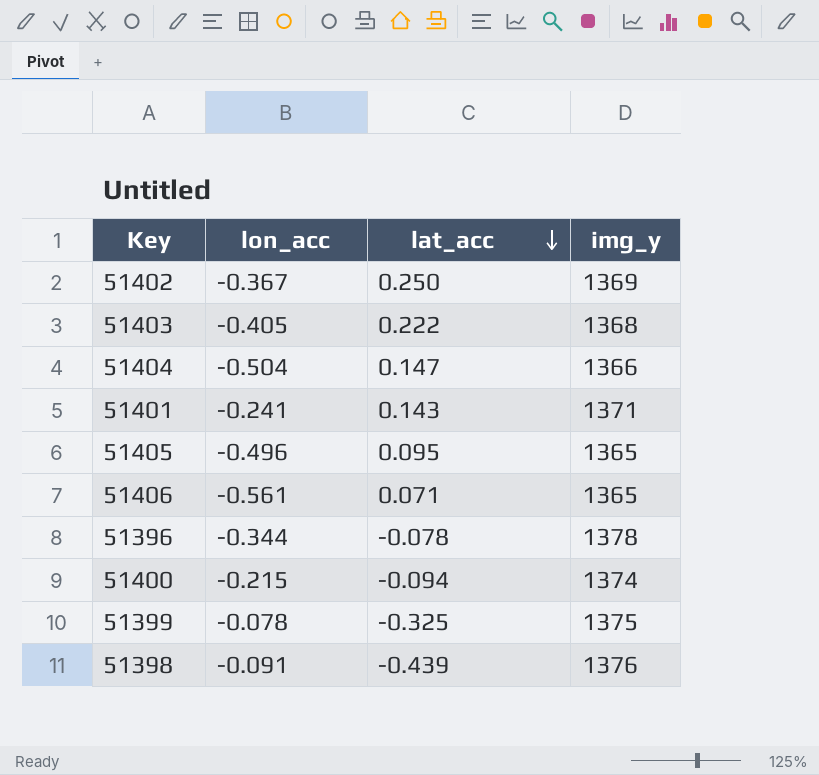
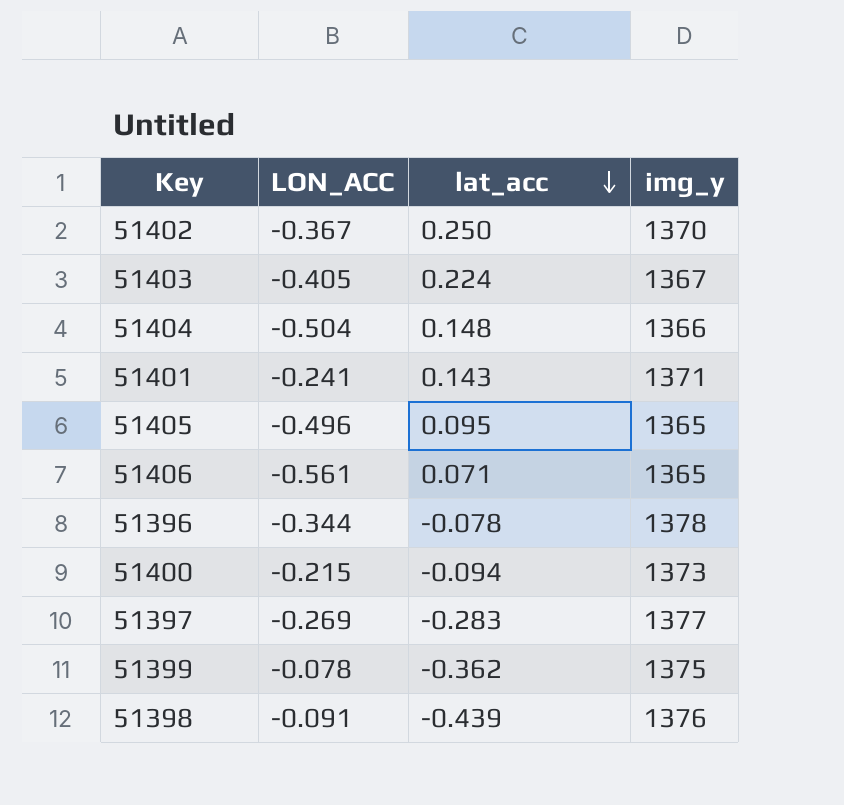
column name: lon_acc -> LON_ACC
51402 | img_y: 1369 -> 1370
51403 | lat_acc: 0.222 -> 0.224
51403 | img_y: 1368 -> 1367
51404 | lat_acc: 0.147 -> 0.148
51400 | img_y: 1374 -> 1373
row 51397: none -> -0.269 | -0.283 | 1377
51399 | lat_acc: -0.325 -> -0.362

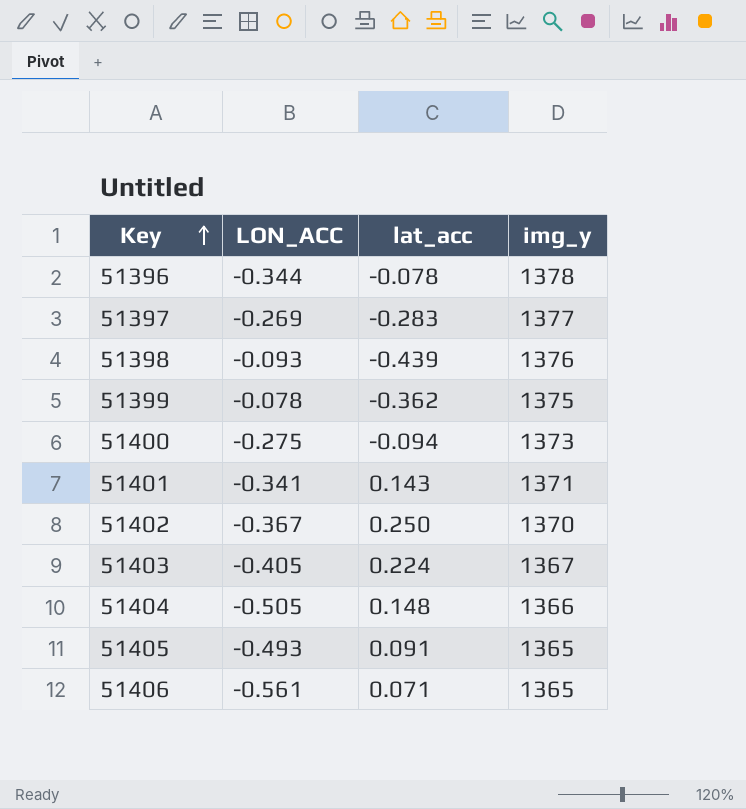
row order: lat_acc descending -> Key ascending
51398 | LON_ACC: -0.091 -> -0.093
51400 | LON_ACC: -0.215 -> -0.275
51401 | LON_ACC: -0.241 -> -0.341
51404 | LON_ACC: -0.504 -> -0.505
51405 | LON_ACC: -0.496 -> -0.493
51405 | lat_acc: 0.095 -> 0.091

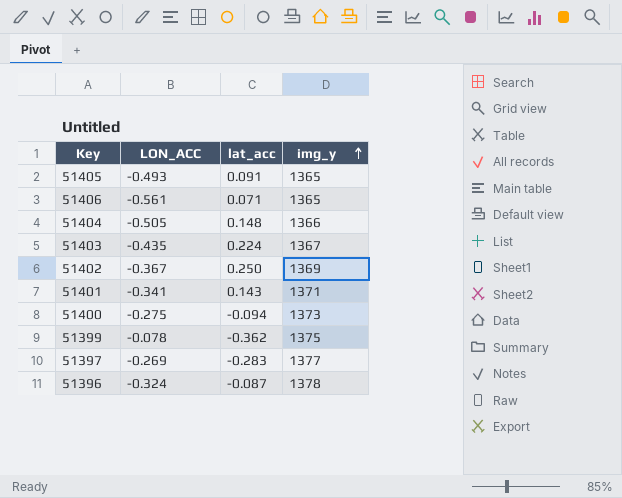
row order: Key ascending -> img_y ascending
row 51398: -0.093 | -0.439 | 1376 -> none
51403 | LON_ACC: -0.405 -> -0.435
51402 | img_y: 1370 -> 1369
51396 | LON_ACC: -0.344 -> -0.324
51396 | lat_acc: -0.078 -> -0.087

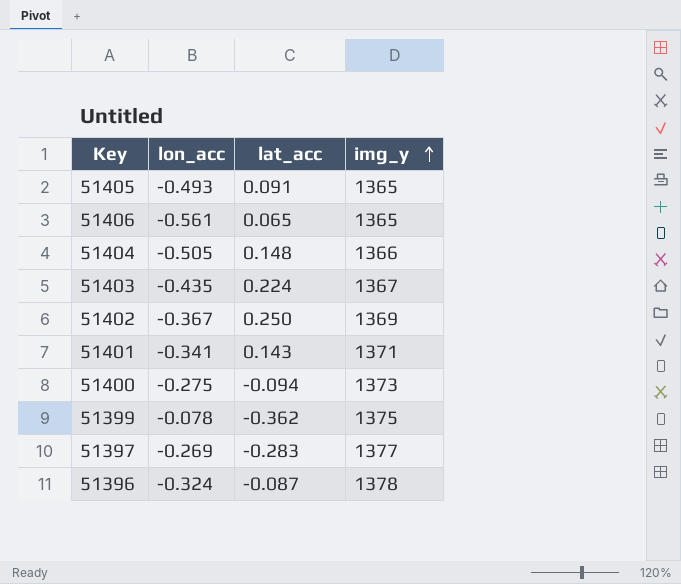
column name: LON_ACC -> lon_acc
51406 | lat_acc: 0.071 -> 0.065

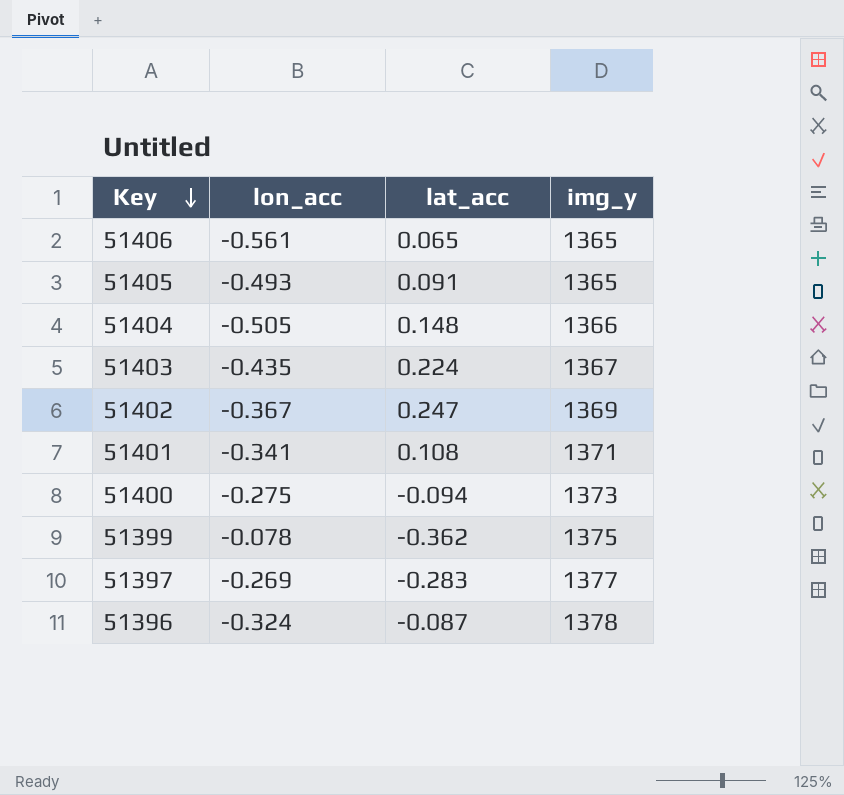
row order: img_y ascending -> Key descending
51402 | lat_acc: 0.250 -> 0.247
51401 | lat_acc: 0.143 -> 0.108

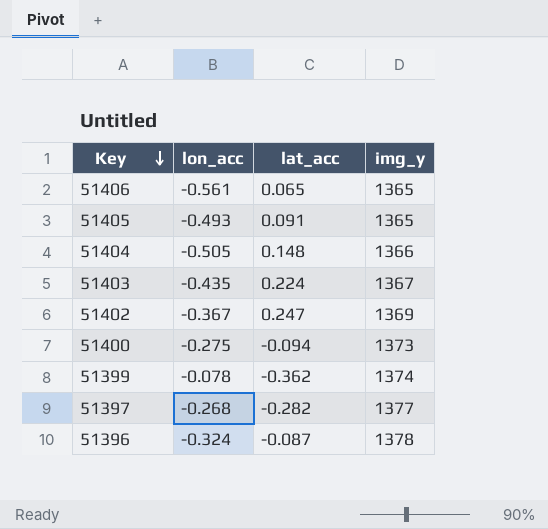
row 51401: -0.341 | 0.108 | 1371 -> none
51399 | img_y: 1375 -> 1374
51397 | lon_acc: -0.269 -> -0.268
51397 | lat_acc: -0.283 -> -0.282

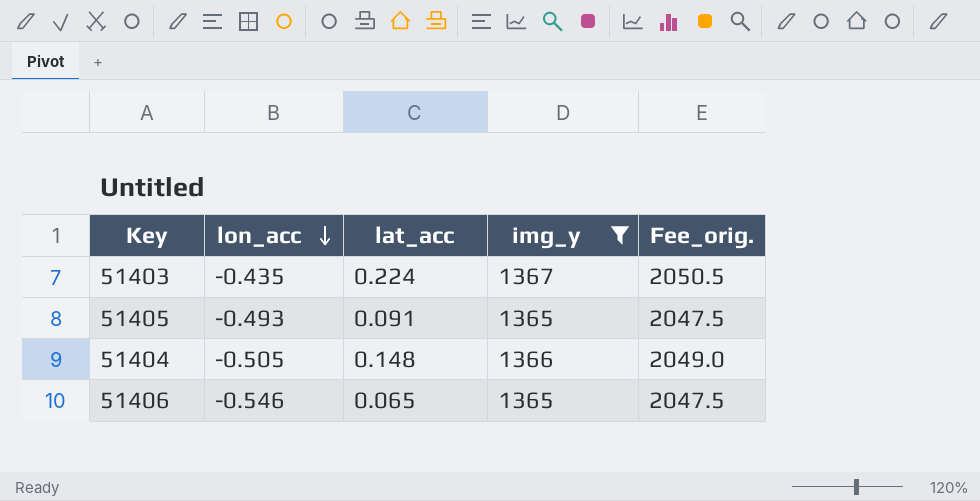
filter: none -> img_y <= 1367
row order: Key descending -> lon_acc descending
column Fee_orig. | formula: none -> [img_y] * 1.5
51406 | lon_acc: -0.561 -> -0.546

